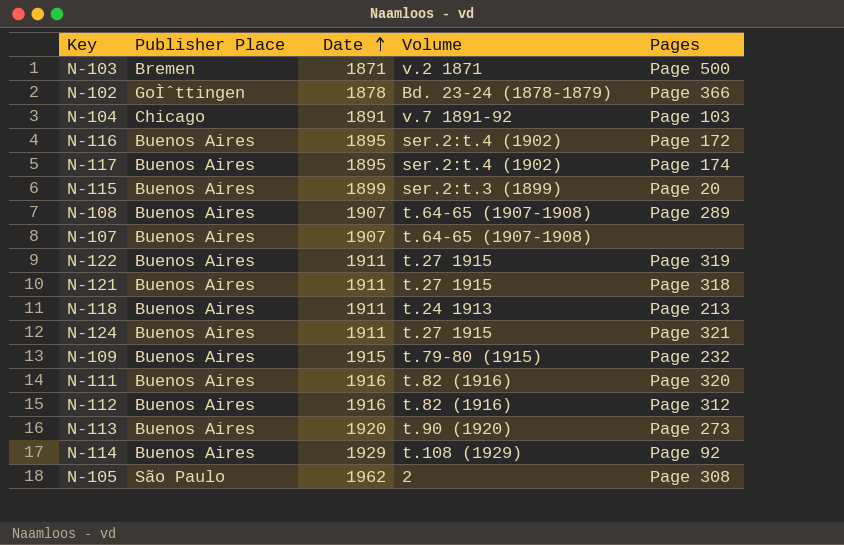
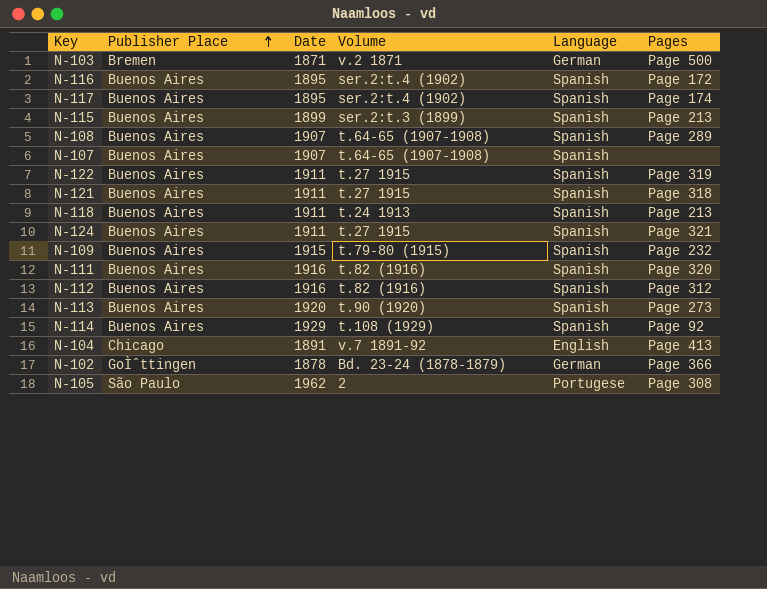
row order: Date ascending -> Publisher Place ascending
column Language | position: none -> 5
N-115 | Pages: Page 20 -> Page 213
N-104 | Pages: Page 103 -> Page 413

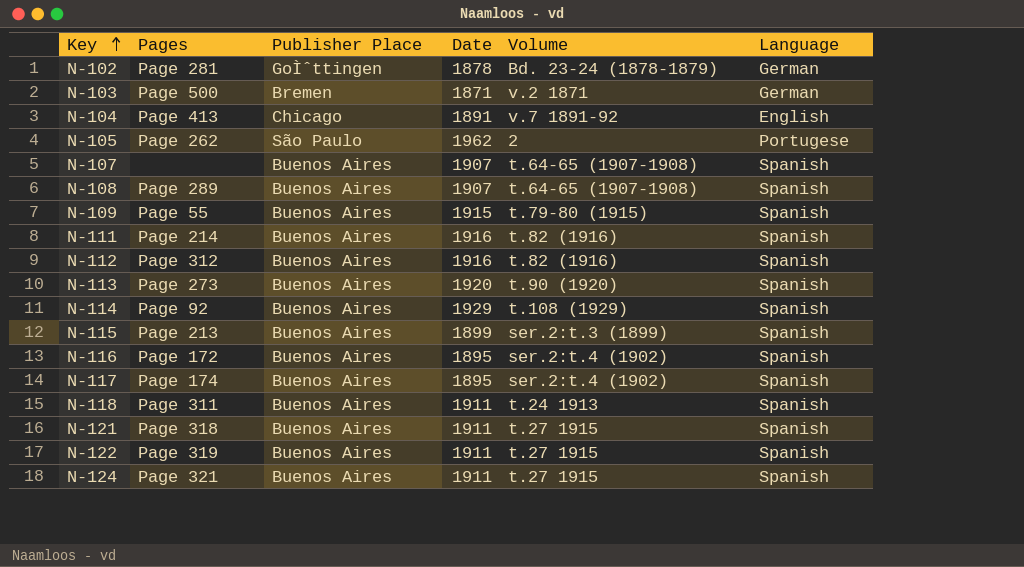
row order: Publisher Place ascending -> Key ascending
column Pages | position: 6 -> 2
N-102 | Pages: Page 366 -> Page 281
N-105 | Pages: Page 308 -> Page 262
N-109 | Pages: Page 232 -> Page 55
N-111 | Pages: Page 320 -> Page 214
N-118 | Pages: Page 213 -> Page 311

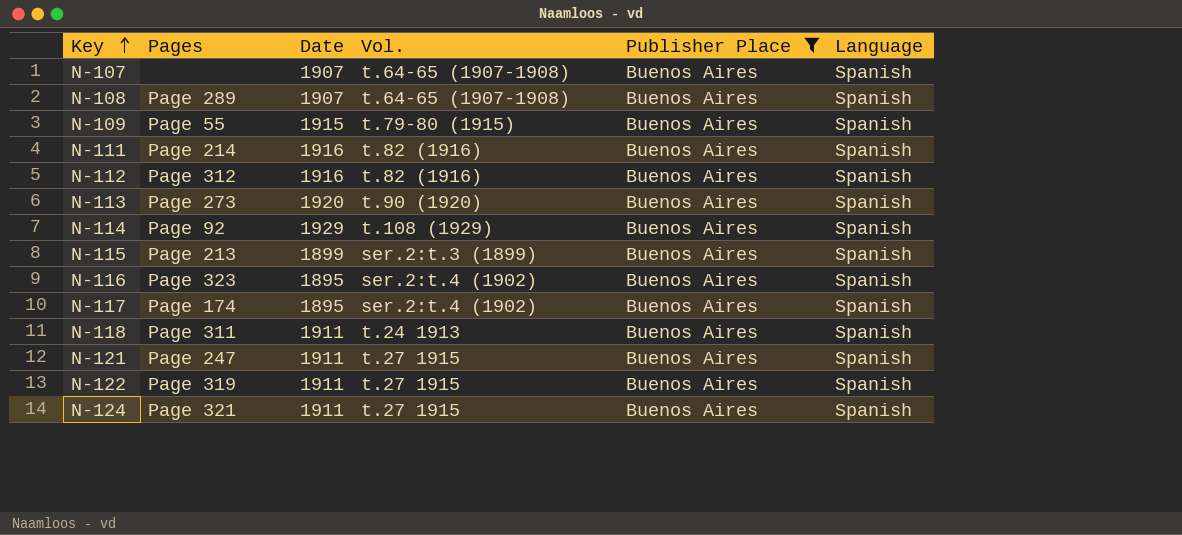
filter: none -> Publisher Place = Buenos Aires
column name: Volume -> Vol.
column Publisher Place | position: 3 -> 5
N-116 | Pages: Page 172 -> Page 323
N-121 | Pages: Page 318 -> Page 247

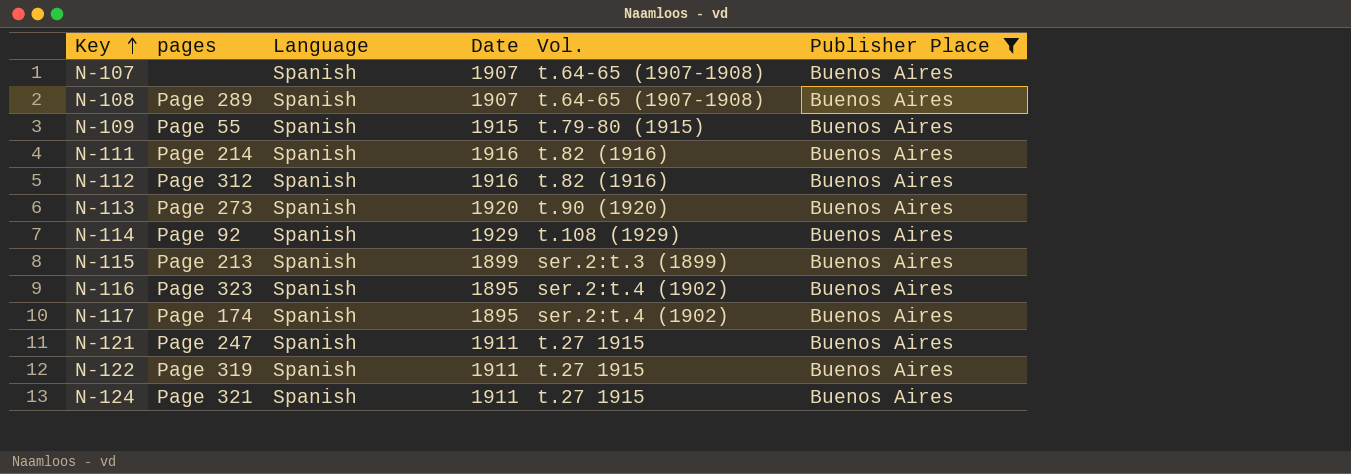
column name: Pages -> pages
column Language | position: 6 -> 3
row N-118: Page 311 | 1911 | t.24 1913 | Buenos Aires | Spanish -> none

